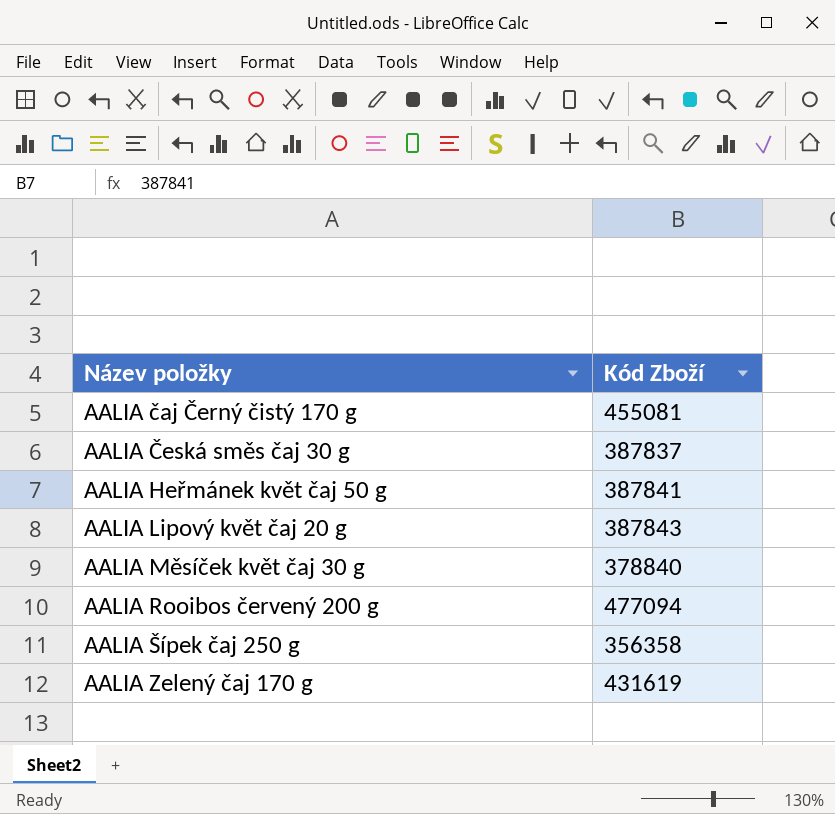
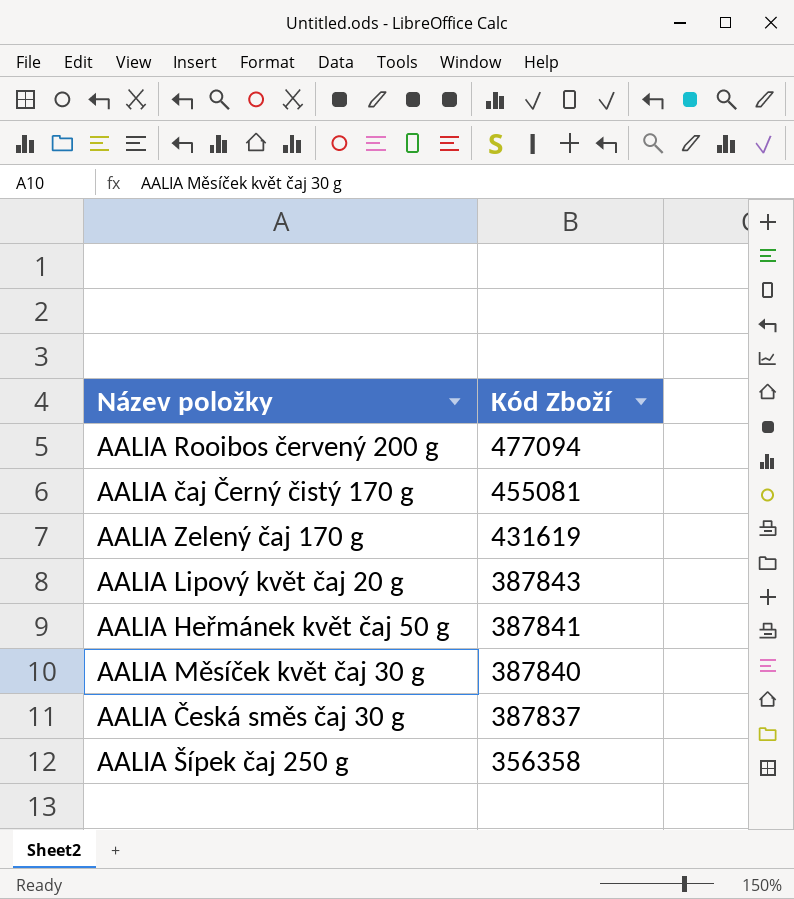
row order: Název položky ascending -> Kód Zboží descending
AALIA Měsíček květ čaj 30 g | Kód Zboží: 378840 -> 387840

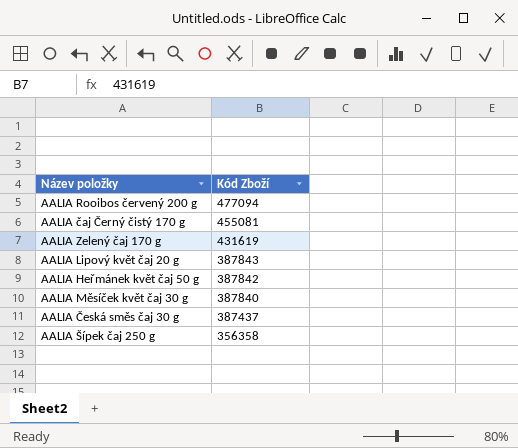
AALIA Heřmánek květ čaj 50 g | Kód Zboží: 387841 -> 387842
AALIA Česká směs čaj 30 g | Kód Zboží: 387837 -> 387437

